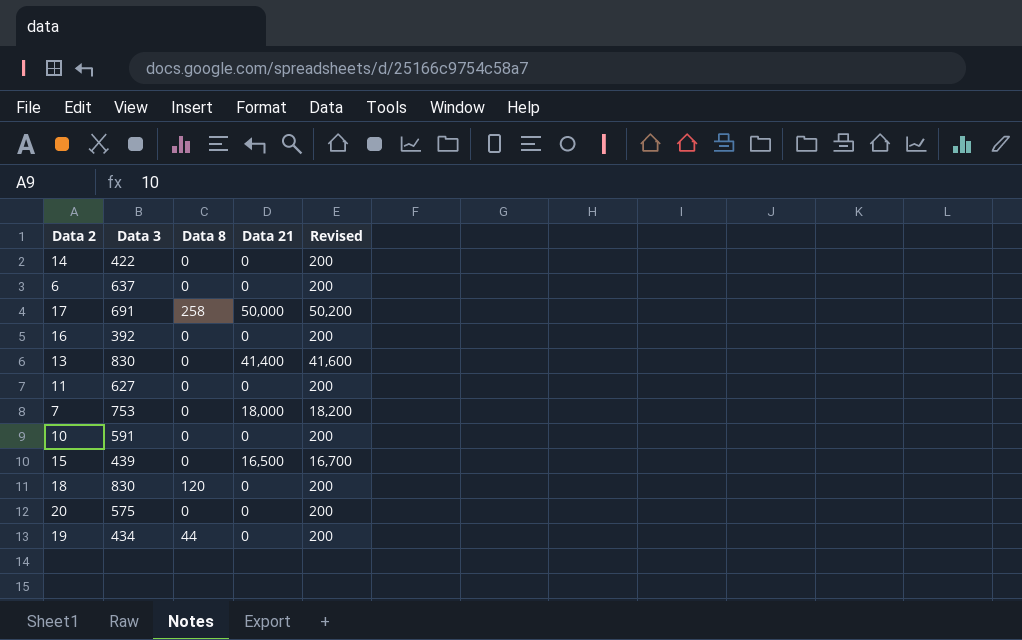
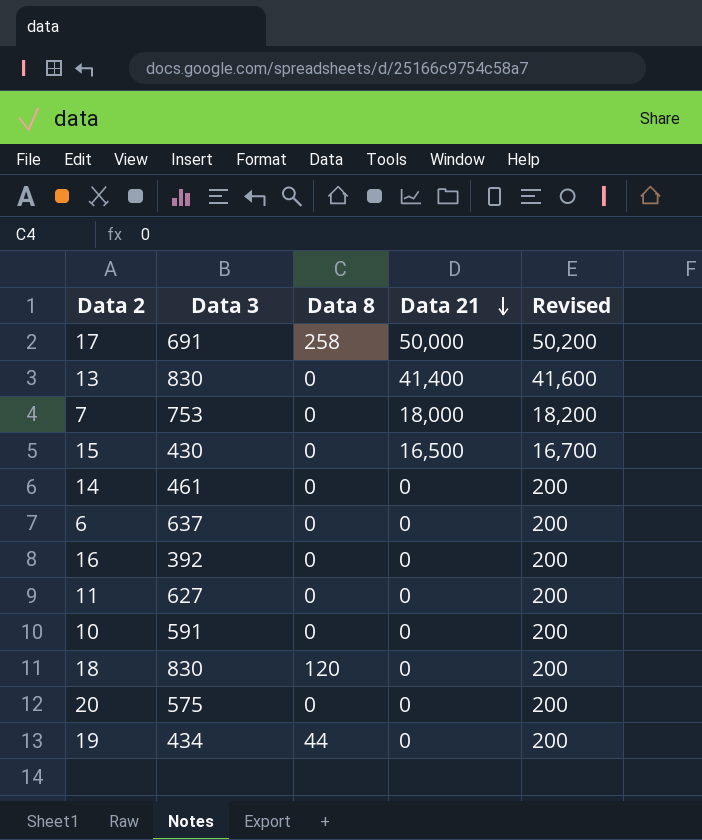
row order: none -> Data 21 descending
15 | Data 3: 439 -> 430
14 | Data 3: 422 -> 461

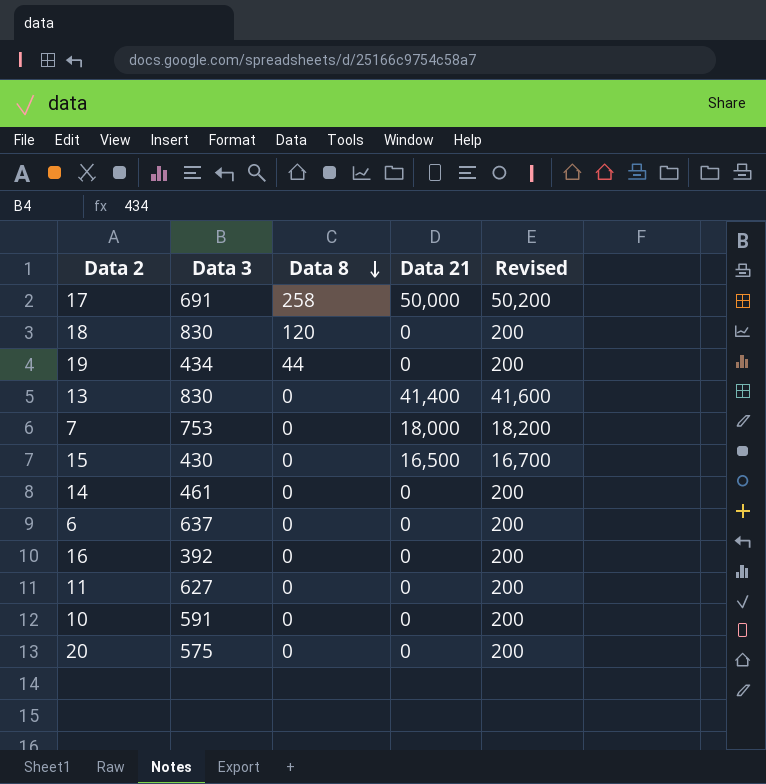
row order: Data 21 descending -> Data 8 descending

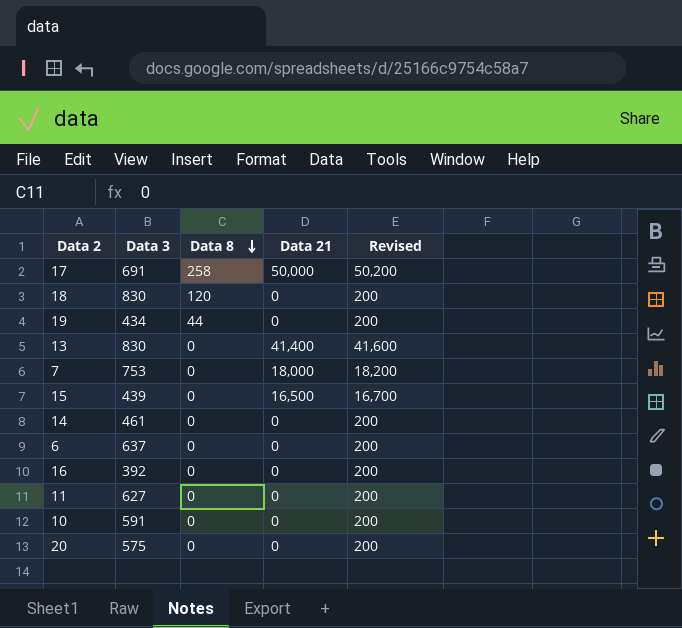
15 | Data 3: 430 -> 439

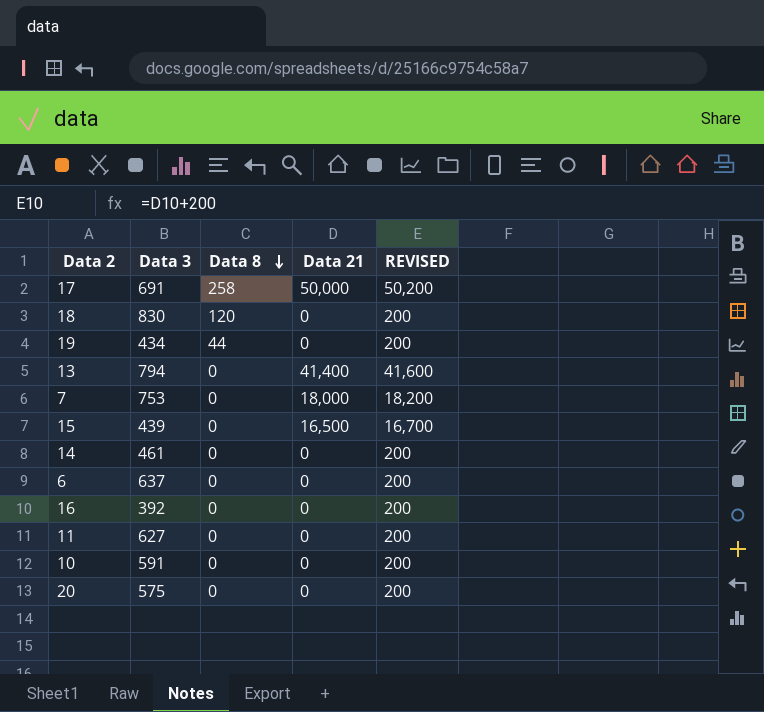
column name: Revised -> REVISED
13 | Data 3: 830 -> 794

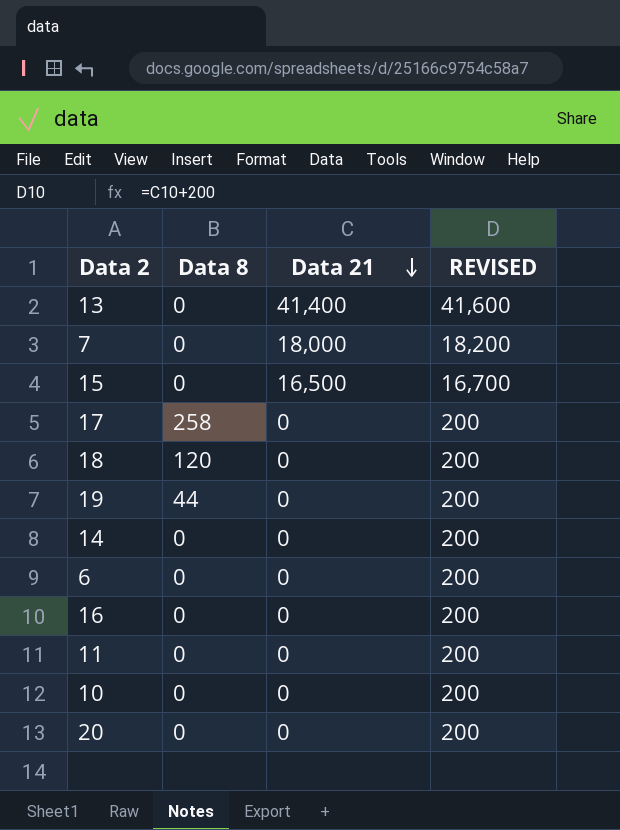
row order: Data 8 descending -> Data 21 descending
column Data 3 | position: 2 -> none
17 | Data 21: 50,000 -> 0
17 | REVISED: 50,200 -> 200

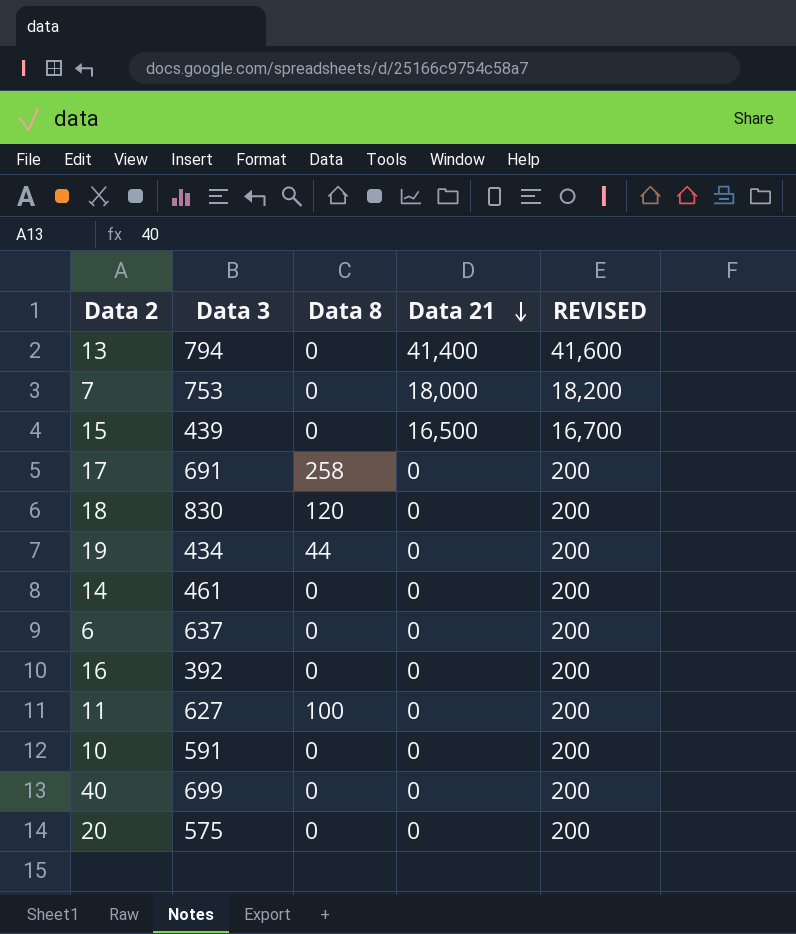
column Data 3 | position: none -> 2
11 | Data 8: 0 -> 100
row 40: none -> 699 | 0 | 0 | 200

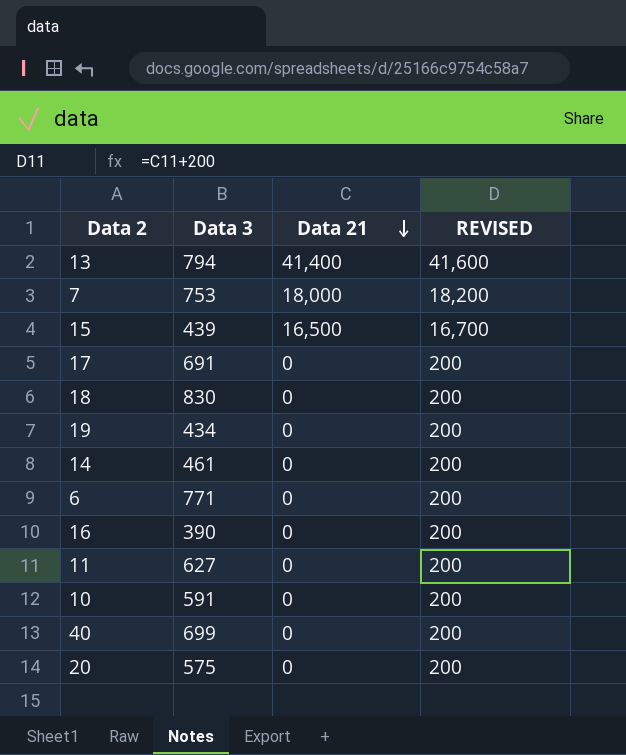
column Data 8 | position: 3 -> none
6 | Data 3: 637 -> 771
16 | Data 3: 392 -> 390

